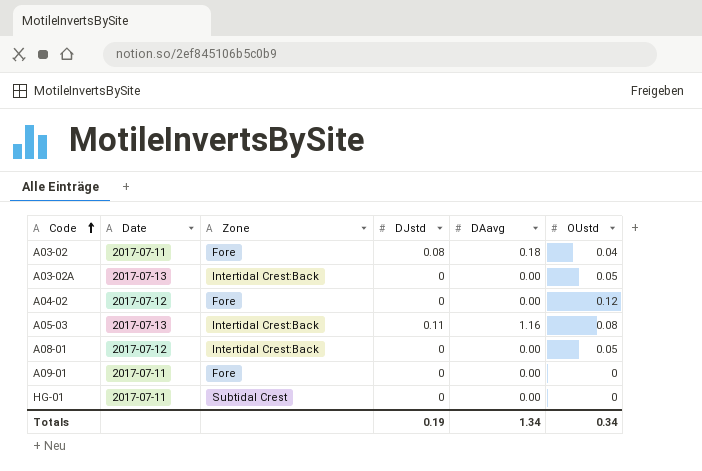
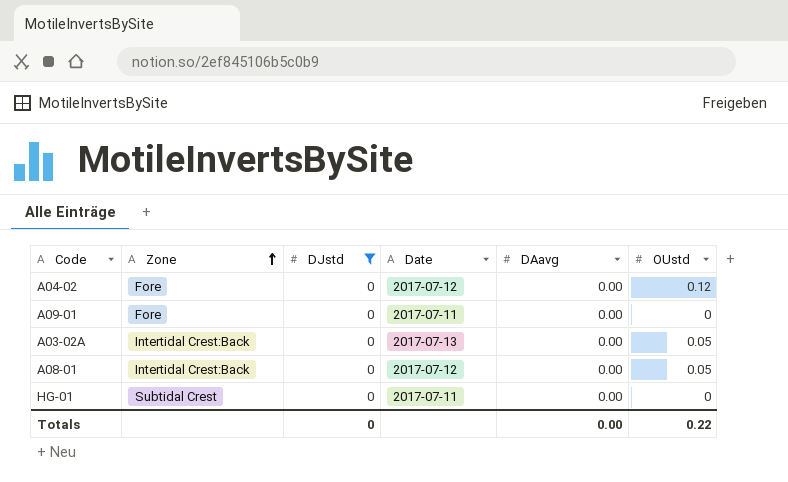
filter: none -> DJstd = 0
row order: Code ascending -> Zone ascending
column Date | position: 2 -> 4
Totals | DJstd: 0.19 -> 0
Totals | DAavg: 1.34 -> 0.00
Totals | OUstd: 0.34 -> 0.22

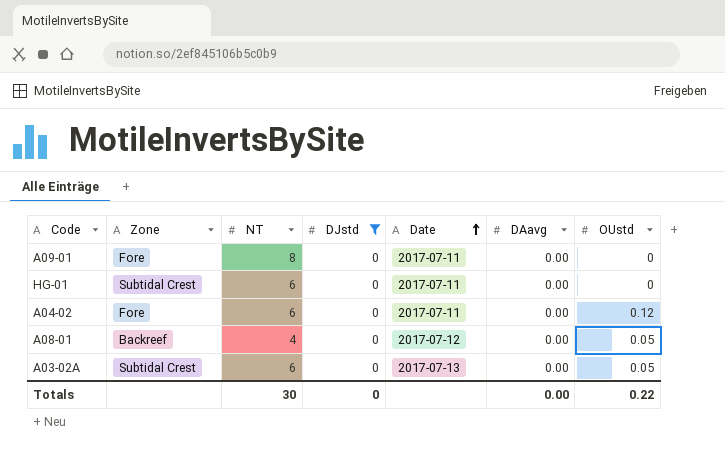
row order: Zone ascending -> Date ascending
column NT | position: none -> 3
A04-02 | Date: 2017-07-12 -> 2017-07-11
A08-01 | Zone: Intertidal Crest:Back -> Backreef
A03-02A | Zone: Intertidal Crest:Back -> Subtidal Crest

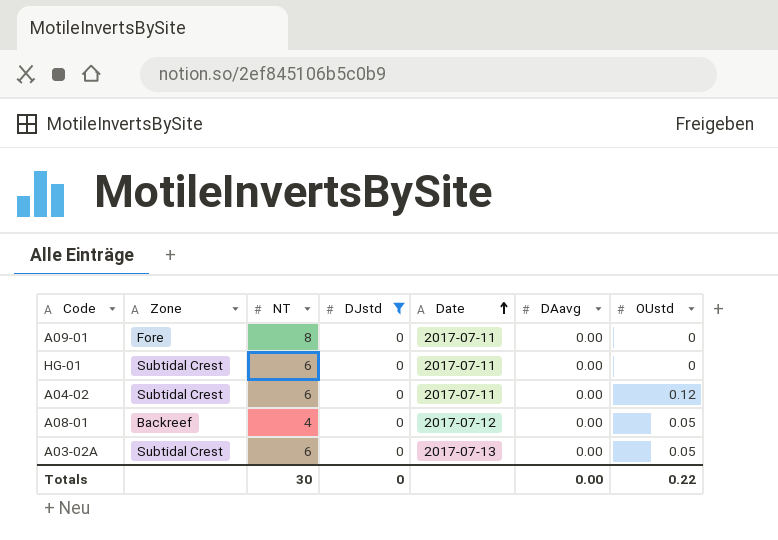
A04-02 | Zone: Fore -> Subtidal Crest

